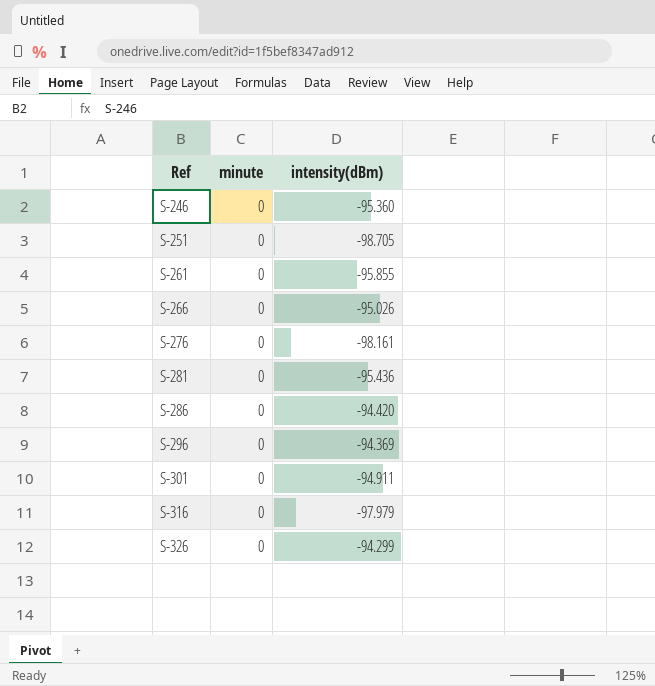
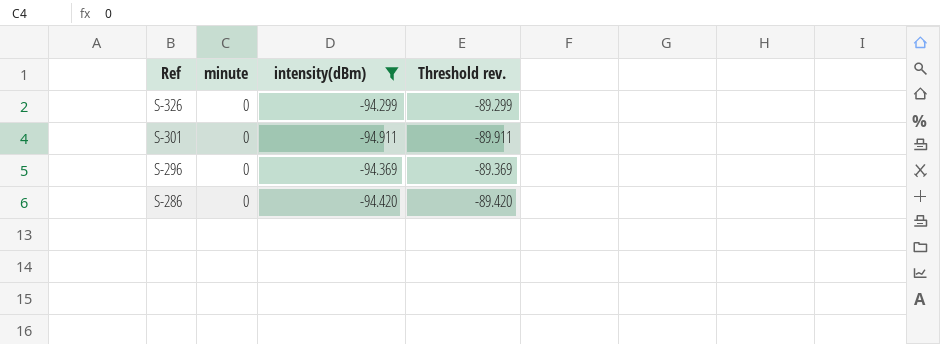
filter: none -> intensity(dBm) >= -94.911
row order: Ref ascending -> Ref descending
column Threshold rev. | formula: none -> [intensity(dBm)] + 5

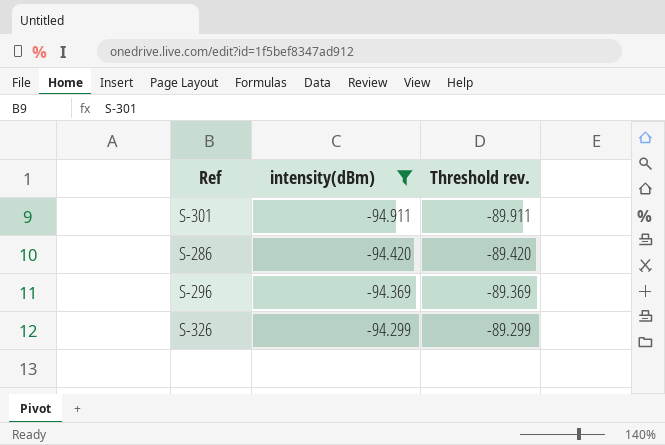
row order: Ref descending -> intensity(dBm) ascending
column minute | position: 2 -> none

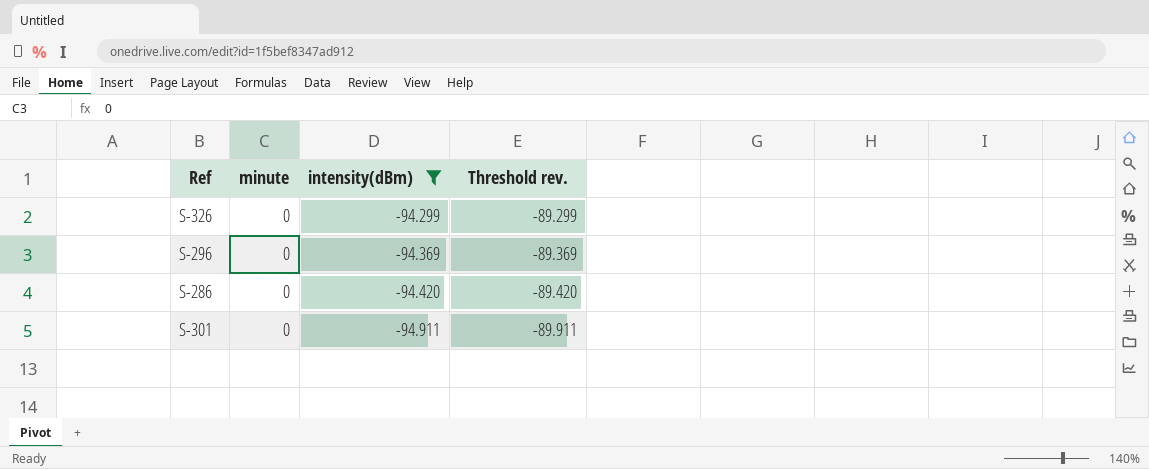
row order: intensity(dBm) ascending -> intensity(dBm) descending
column minute | position: none -> 2

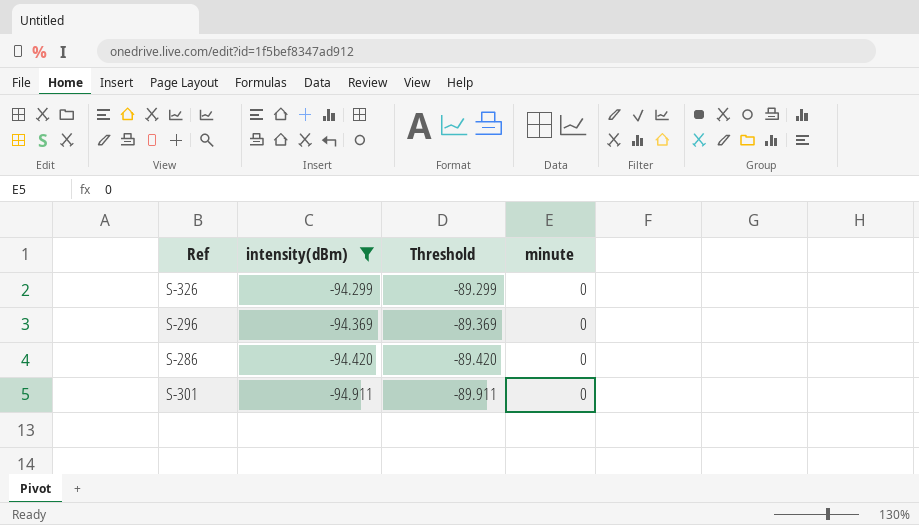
column name: Threshold rev. -> Threshold
column minute | position: 2 -> 4

